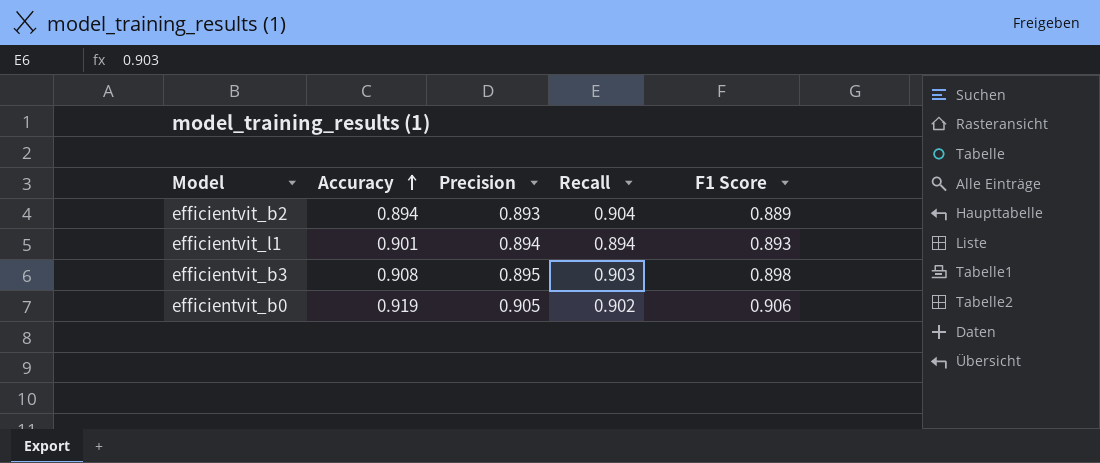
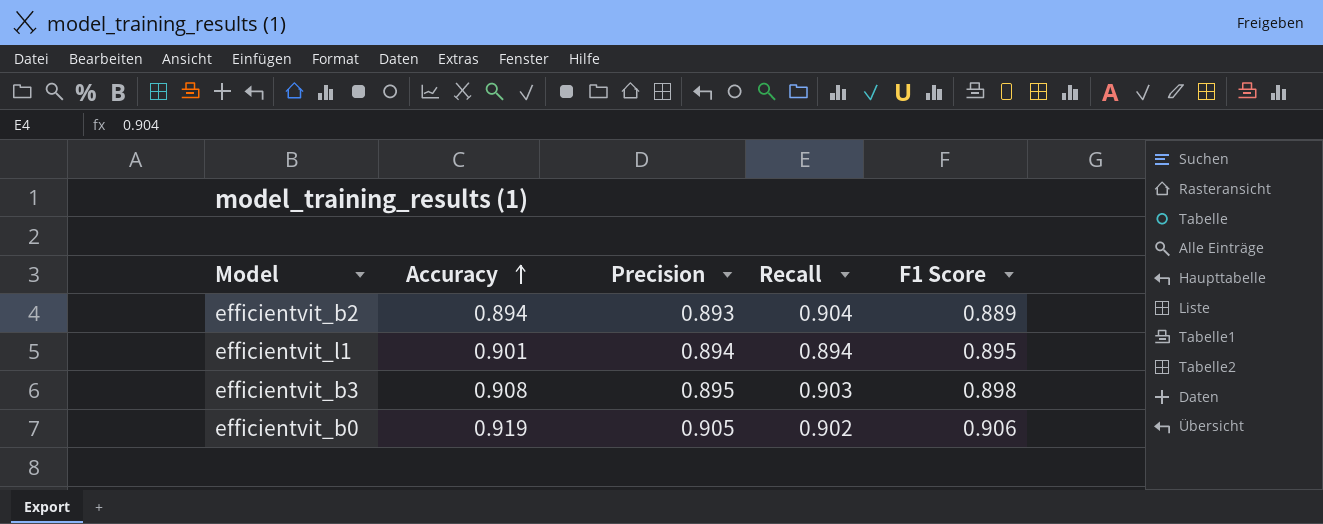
efficientvit_l1 | F1 Score: 0.893 -> 0.895

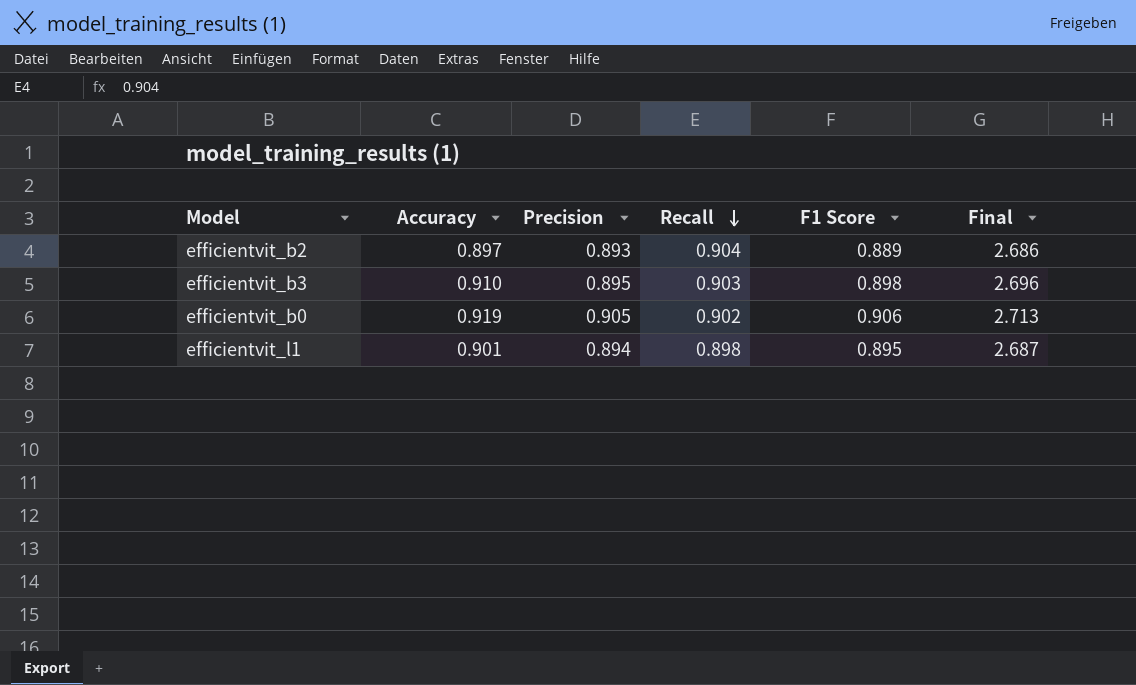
row order: Accuracy ascending -> Recall descending
column Final | formula: none -> [Precision] + [Recall] + [F1 Score]
efficientvit_b2 | Accuracy: 0.894 -> 0.897
efficientvit_b3 | Accuracy: 0.908 -> 0.910
efficientvit_l1 | Recall: 0.894 -> 0.898

